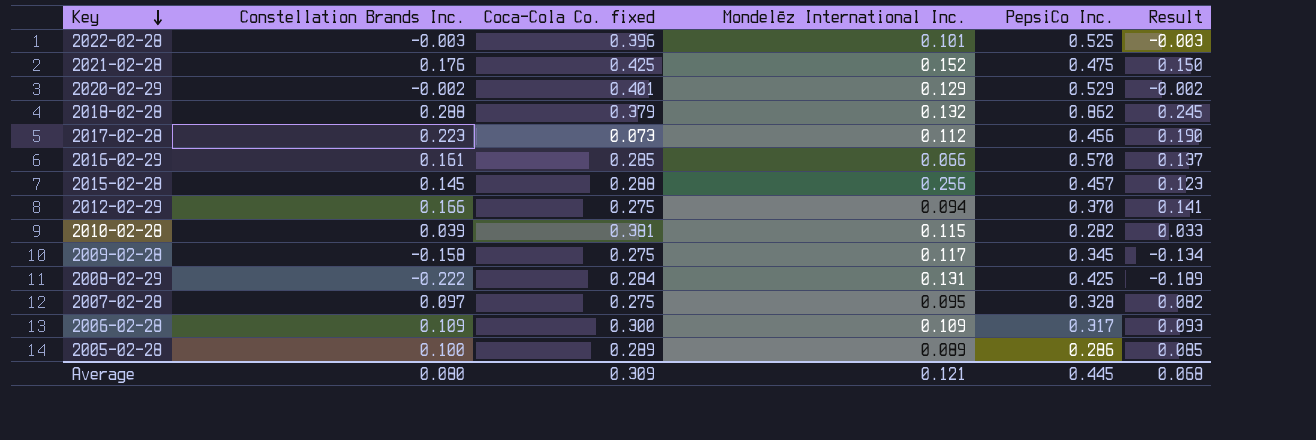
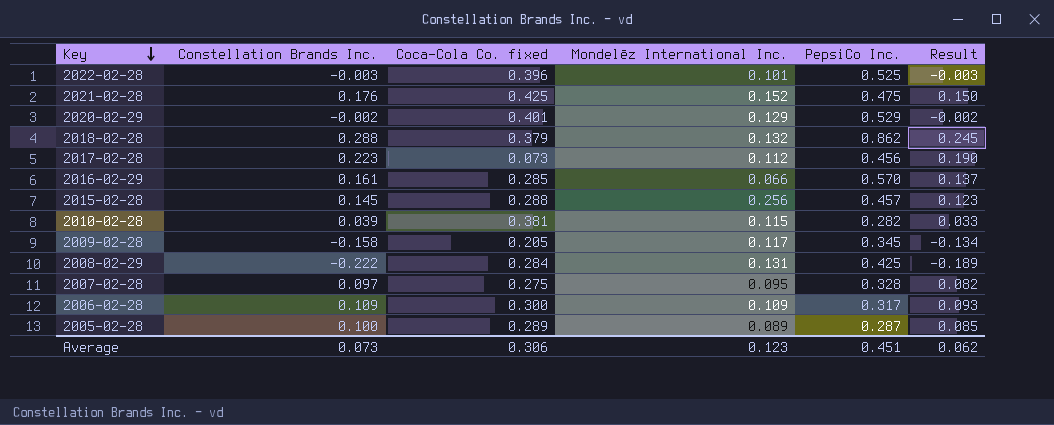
row 2012-02-29: 0.166 | 0.275 | 0.094 | 0.370 | 0.141 -> none
2009-02-28 | Coca-Cola Co. fixed: 0.275 -> 0.205
2005-02-28 | PepsiCo Inc.: 0.286 -> 0.287
Average | Constellation Brands Inc.: 0.080 -> 0.073
Average | Coca-Cola Co. fixed: 0.309 -> 0.306
Average | Mondelēz International Inc.: 0.121 -> 0.123
Average | PepsiCo Inc.: 0.445 -> 0.451
Average | Result: 0.068 -> 0.062

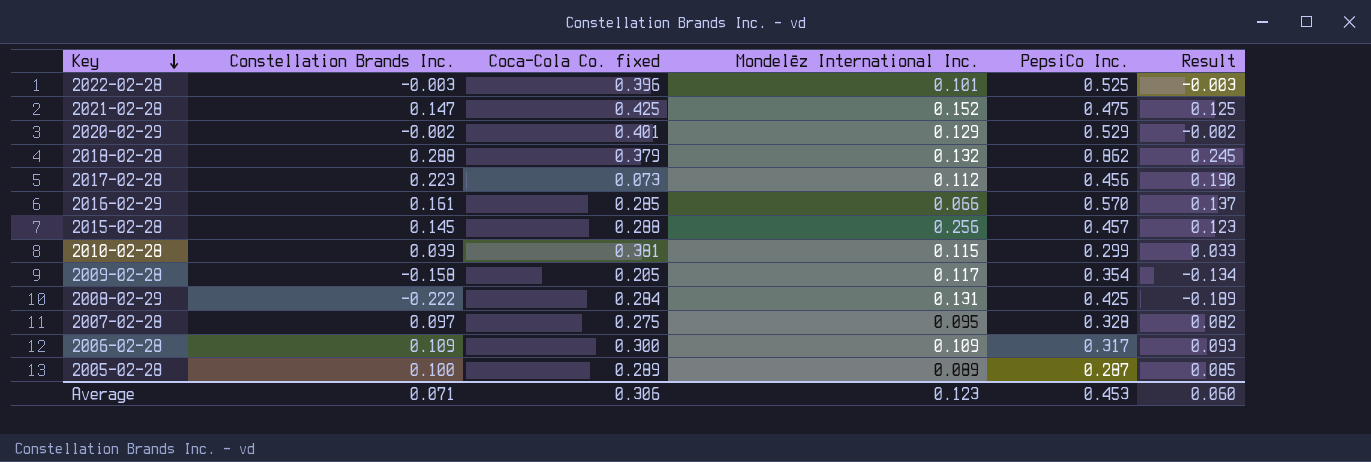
2021-02-28 | Constellation Brands Inc.: 0.176 -> 0.147
2021-02-28 | Result: 0.150 -> 0.125
2010-02-28 | PepsiCo Inc.: 0.282 -> 0.299
2009-02-28 | PepsiCo Inc.: 0.345 -> 0.354
Average | Constellation Brands Inc.: 0.073 -> 0.071
Average | PepsiCo Inc.: 0.451 -> 0.453
Average | Result: 0.062 -> 0.060

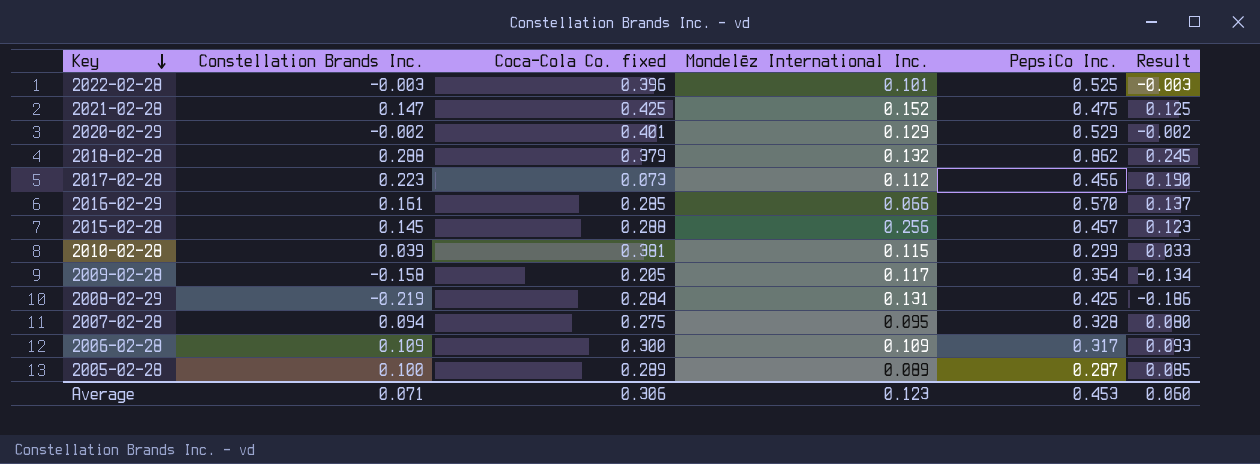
2008-02-29 | Constellation Brands Inc.: -0.222 -> -0.219
2008-02-29 | Result: -0.189 -> -0.186
2007-02-28 | Constellation Brands Inc.: 0.097 -> 0.094
2007-02-28 | Result: 0.082 -> 0.080

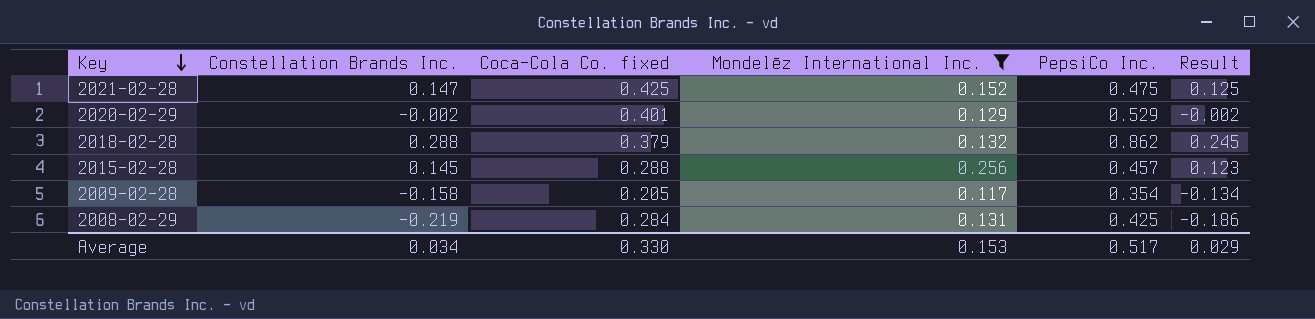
filter: none -> Mondelēz International Inc. >= 0.117
Average | Constellation Brands Inc.: 0.071 -> 0.034
Average | Coca-Cola Co. fixed: 0.306 -> 0.330
Average | Mondelēz International Inc.: 0.123 -> 0.153
Average | PepsiCo Inc.: 0.453 -> 0.517
Average | Result: 0.060 -> 0.029

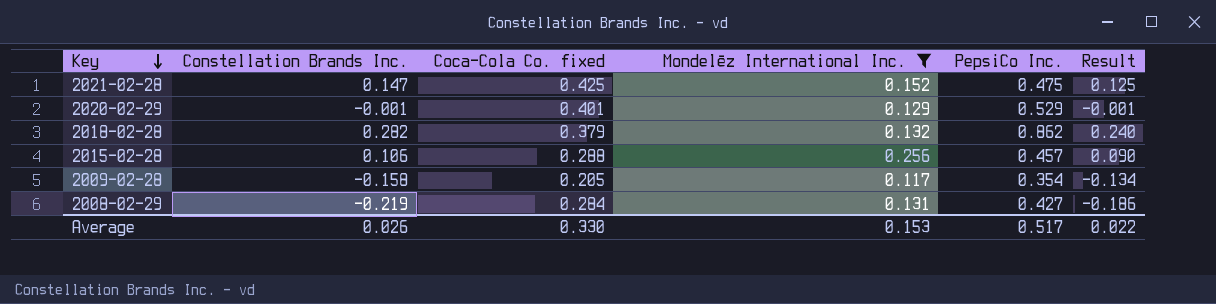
2020-02-29 | Constellation Brands Inc.: -0.002 -> -0.001
2020-02-29 | Result: -0.002 -> -0.001
2018-02-28 | Constellation Brands Inc.: 0.288 -> 0.282
2018-02-28 | Result: 0.245 -> 0.240
2015-02-28 | Constellation Brands Inc.: 0.145 -> 0.106
2015-02-28 | Result: 0.123 -> 0.090
2008-02-29 | PepsiCo Inc.: 0.425 -> 0.427
Average | Constellation Brands Inc.: 0.034 -> 0.026
Average | Result: 0.029 -> 0.022

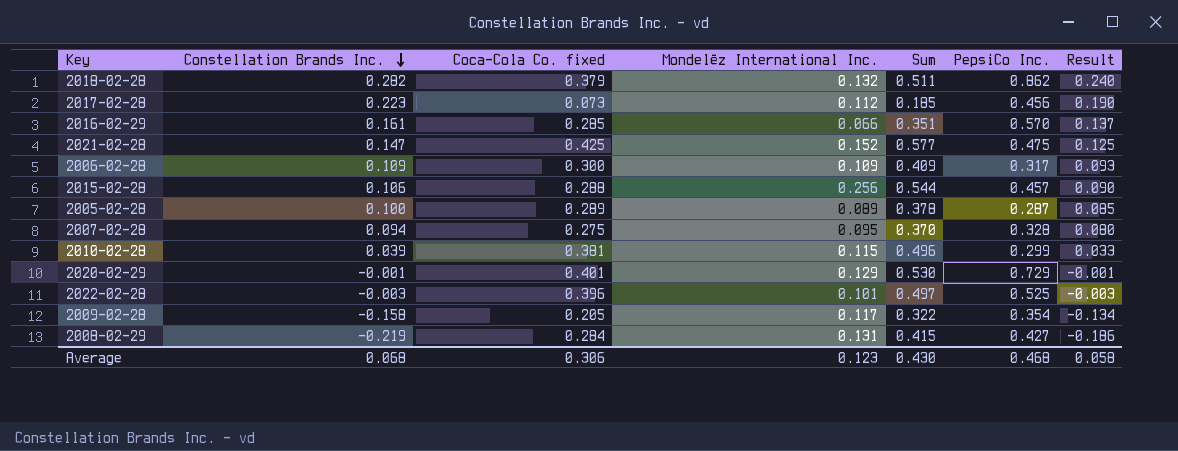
filter: Mondelēz International Inc. >= 0.117 -> none
row order: Key descending -> Constellation Brands Inc. descending
column Sum | formula: none -> [Coca-Cola Co. fixed] + [Mondelēz International Inc.]
2020-02-29 | PepsiCo Inc.: 0.529 -> 0.729
Average | Constellation Brands Inc.: 0.026 -> 0.068
Average | Coca-Cola Co. fixed: 0.330 -> 0.306
Average | Mondelēz International Inc.: 0.153 -> 0.123
Average | PepsiCo Inc.: 0.517 -> 0.468
Average | Result: 0.022 -> 0.058

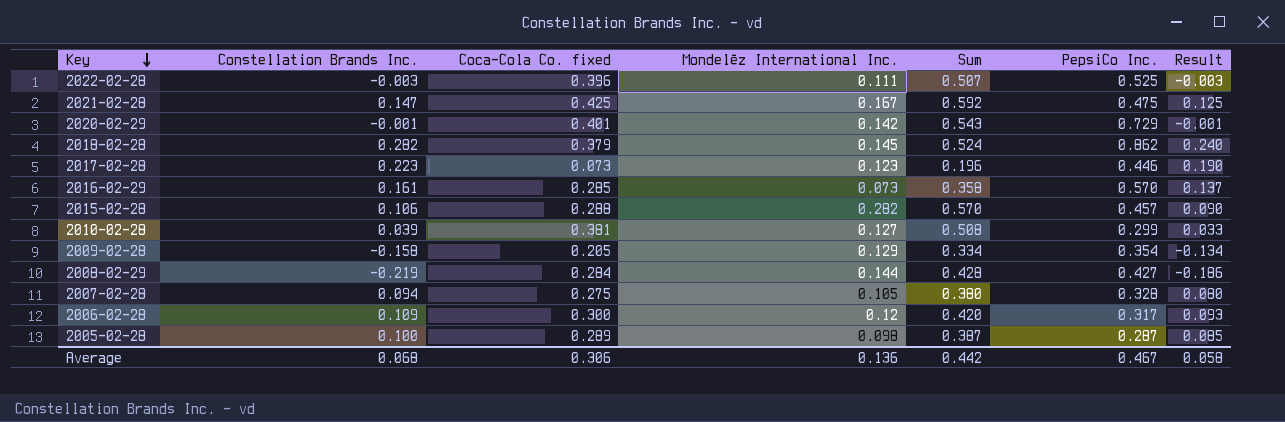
row order: Constellation Brands Inc. descending -> Key descending
2022-02-28 | Mondelēz International Inc.: 0.101 -> 0.111
2022-02-28 | Sum: 0.497 -> 0.507
2021-02-28 | Mondelēz International Inc.: 0.152 -> 0.167
2021-02-28 | Sum: 0.577 -> 0.592
2020-02-29 | Mondelēz International Inc.: 0.129 -> 0.142
2020-02-29 | Sum: 0.530 -> 0.543
2018-02-28 | Mondelēz International Inc.: 0.132 -> 0.145
2018-02-28 | Sum: 0.511 -> 0.524
2017-02-28 | Mondelēz International Inc.: 0.112 -> 0.123
2017-02-28 | Sum: 0.185 -> 0.196
2017-02-28 | PepsiCo Inc.: 0.456 -> 0.446
2016-02-29 | Mondelēz International Inc.: 0.066 -> 0.073
2016-02-29 | Sum: 0.351 -> 0.358
2015-02-28 | Mondelēz International Inc.: 0.256 -> 0.282
2015-02-28 | Sum: 0.544 -> 0.570
2010-02-28 | Mondelēz International Inc.: 0.115 -> 0.127
2010-02-28 | Sum: 0.496 -> 0.508
2009-02-28 | Mondelēz International Inc.: 0.117 -> 0.129
2009-02-28 | Sum: 0.322 -> 0.334
2008-02-29 | Mondelēz International Inc.: 0.131 -> 0.144
2008-02-29 | Sum: 0.415 -> 0.428
2007-02-28 | Mondelēz International Inc.: 0.095 -> 0.105
2007-02-28 | Sum: 0.370 -> 0.380
2006-02-28 | Mondelēz International Inc.: 0.109 -> 0.12
2006-02-28 | Sum: 0.409 -> 0.420
2005-02-28 | Mondelēz International Inc.: 0.089 -> 0.098
2005-02-28 | Sum: 0.378 -> 0.387
Average | Mondelēz International Inc.: 0.123 -> 0.136
Average | Sum: 0.430 -> 0.442
Average | PepsiCo Inc.: 0.468 -> 0.467

